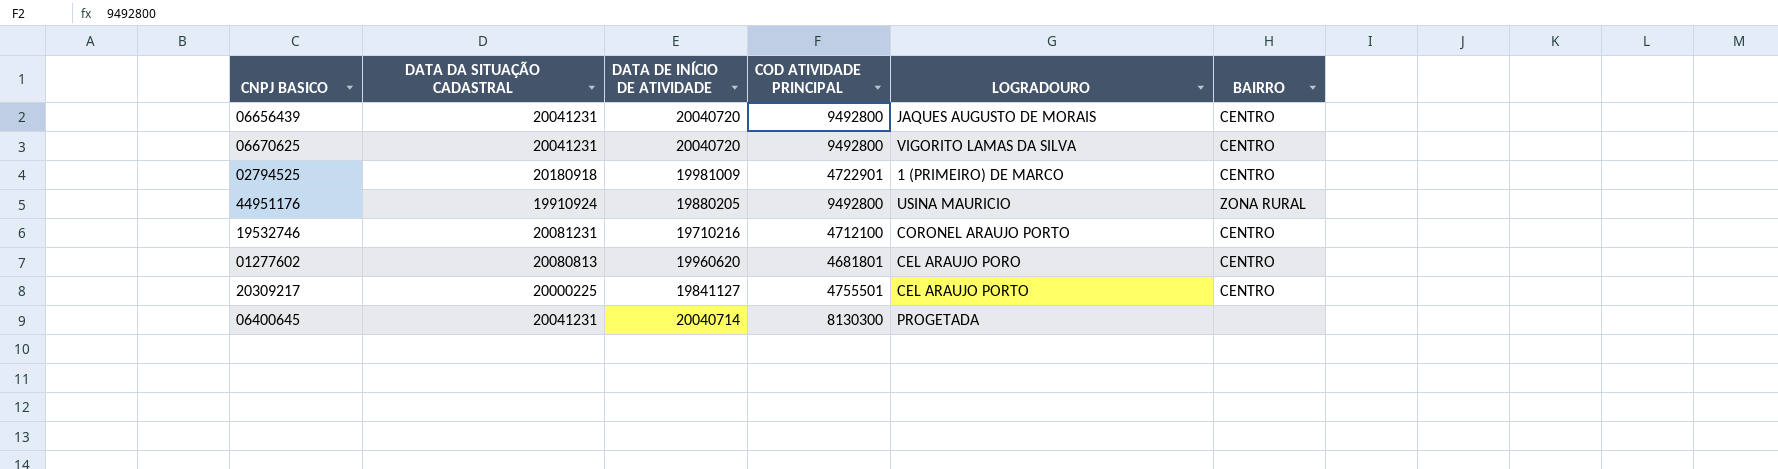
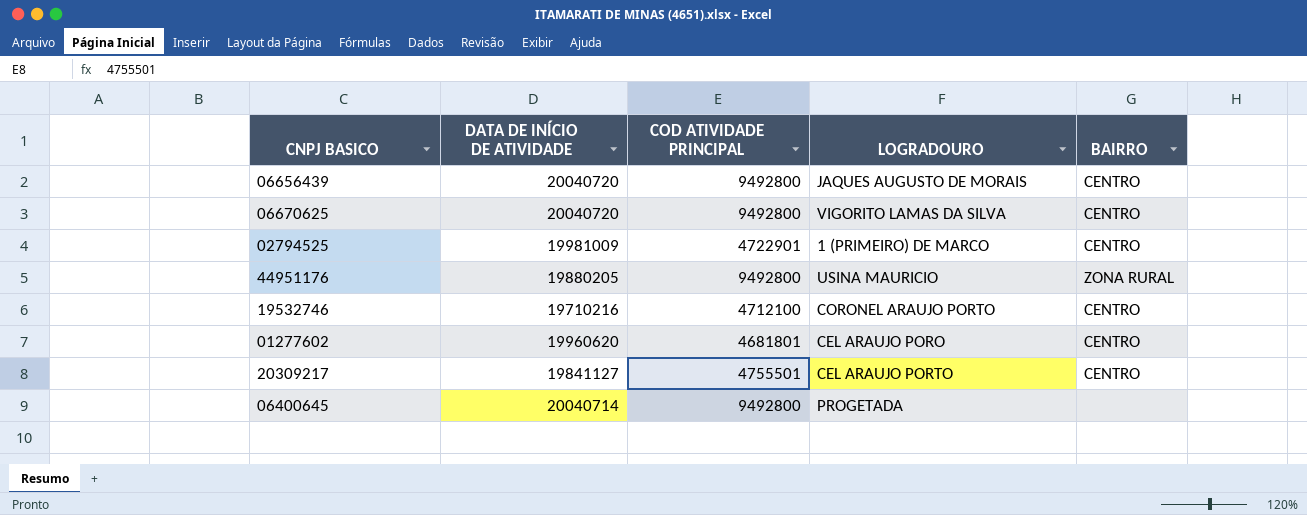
column DATA DA SITUAÇÃO CADASTRAL | position: 2 -> none
06400645 | COD ATIVIDADE PRINCIPAL: 8130300 -> 9492800

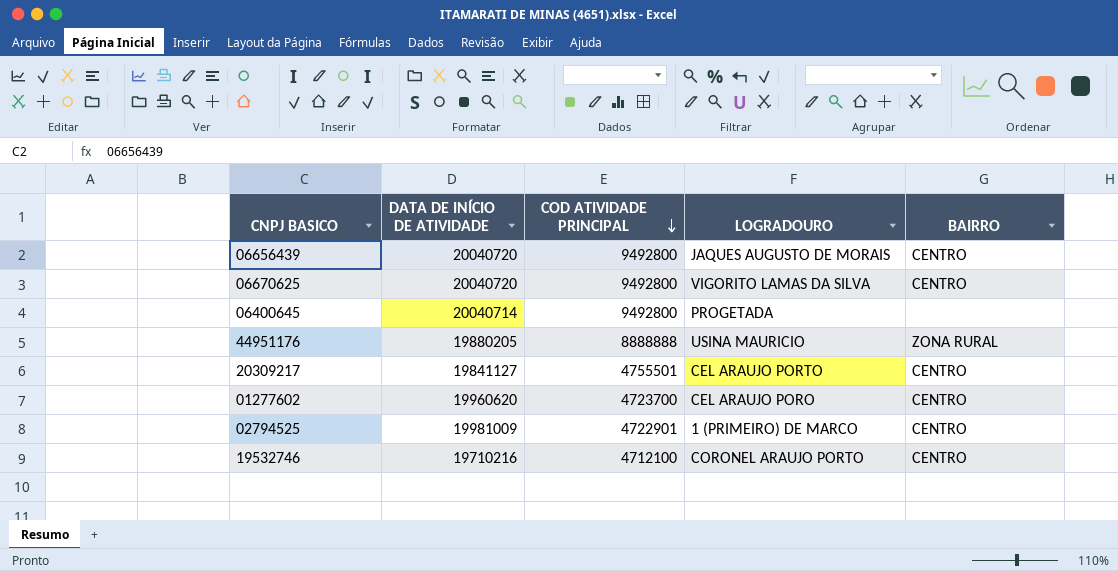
row order: none -> COD ATIVIDADE PRINCIPAL descending
44951176 | COD ATIVIDADE PRINCIPAL: 9492800 -> 8888888
01277602 | COD ATIVIDADE PRINCIPAL: 4681801 -> 4723700

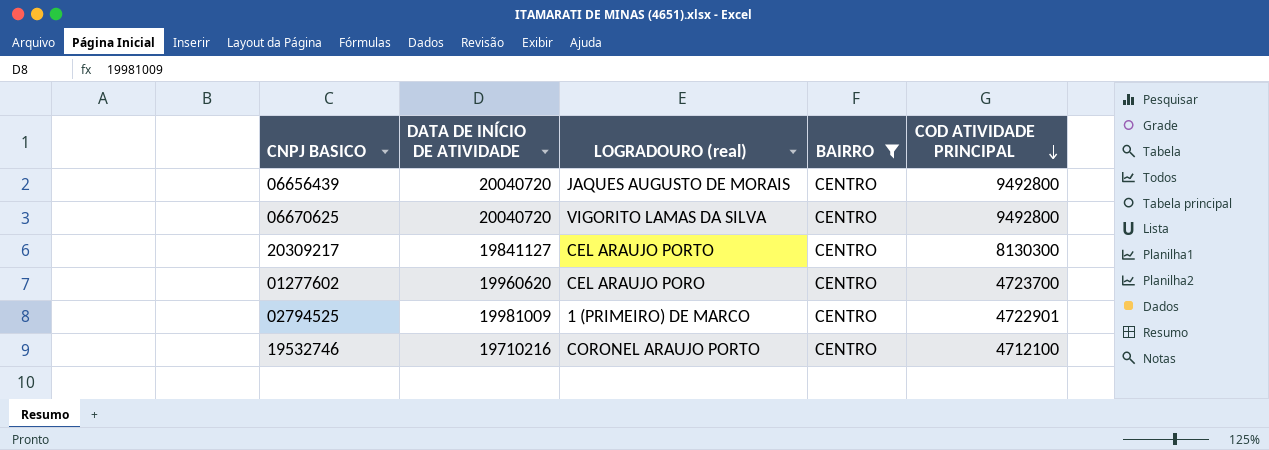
filter: none -> BAIRRO = CENTRO
column name: LOGRADOURO -> LOGRADOURO (real)
column COD ATIVIDADE PRINCIPAL | position: 3 -> 5
20309217 | COD ATIVIDADE PRINCIPAL: 4755501 -> 8130300

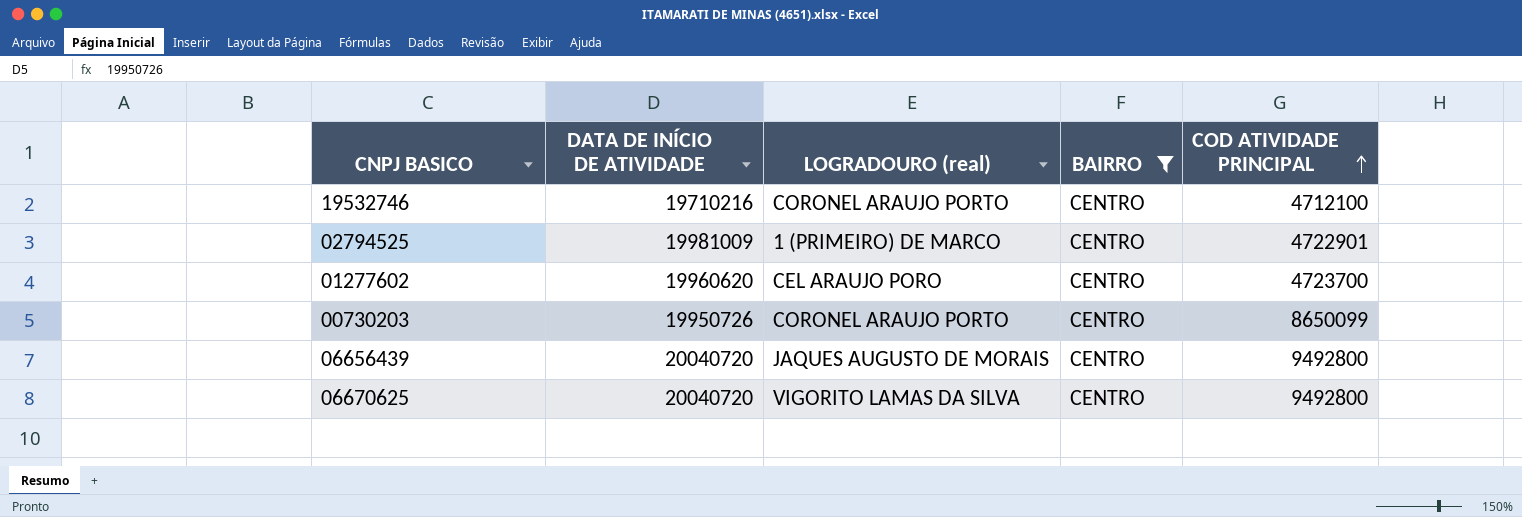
row order: COD ATIVIDADE PRINCIPAL descending -> COD ATIVIDADE PRINCIPAL ascending
row 20309217: 19841127 | CEL ARAUJO PORTO | CENTRO | 8130300 -> none
row 00730203: none -> 19950726 | CORONEL ARAUJO PORTO | CENTRO | 8650099

